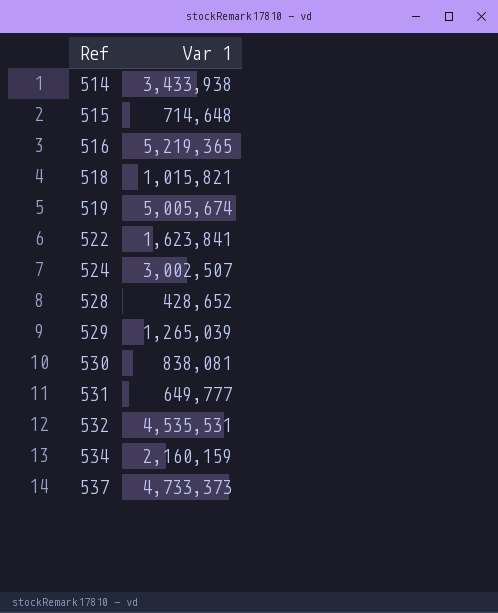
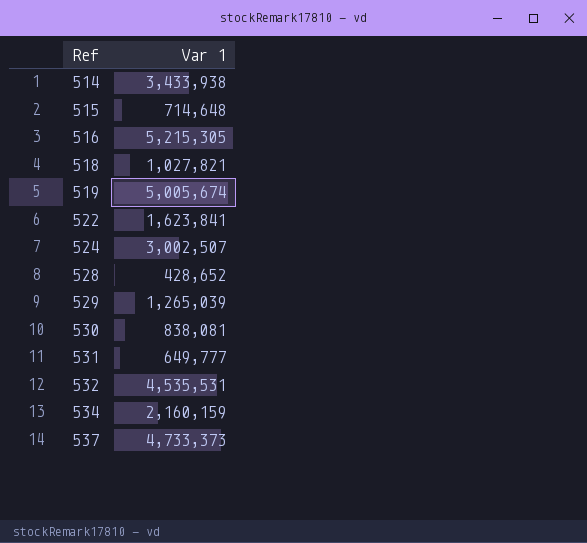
516 | Var 1: 5,219,365 -> 5,215,305
518 | Var 1: 1,015,821 -> 1,027,821

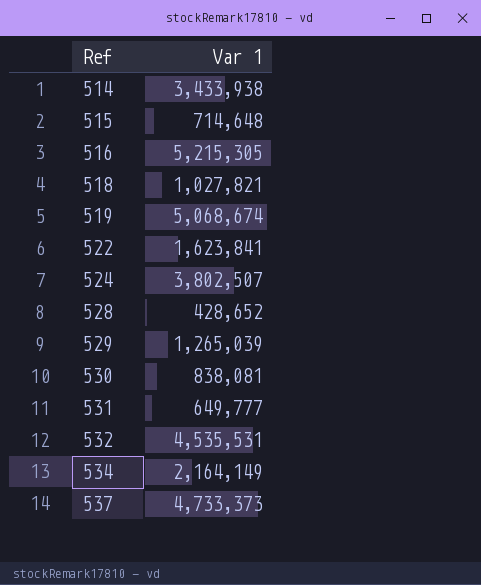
519 | Var 1: 5,005,674 -> 5,068,674
524 | Var 1: 3,002,507 -> 3,802,507
534 | Var 1: 2,160,159 -> 2,164,149

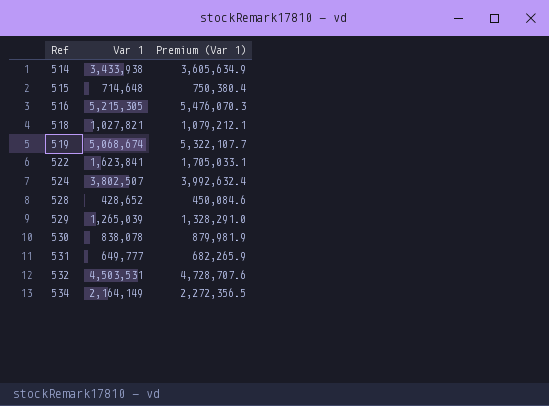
column Premium (Var 1) | formula: none -> [Var 1] * 1.05
row 537: 4,733,373 -> none
530 | Var 1: 838,081 -> 838,078
532 | Var 1: 4,535,531 -> 4,503,531

